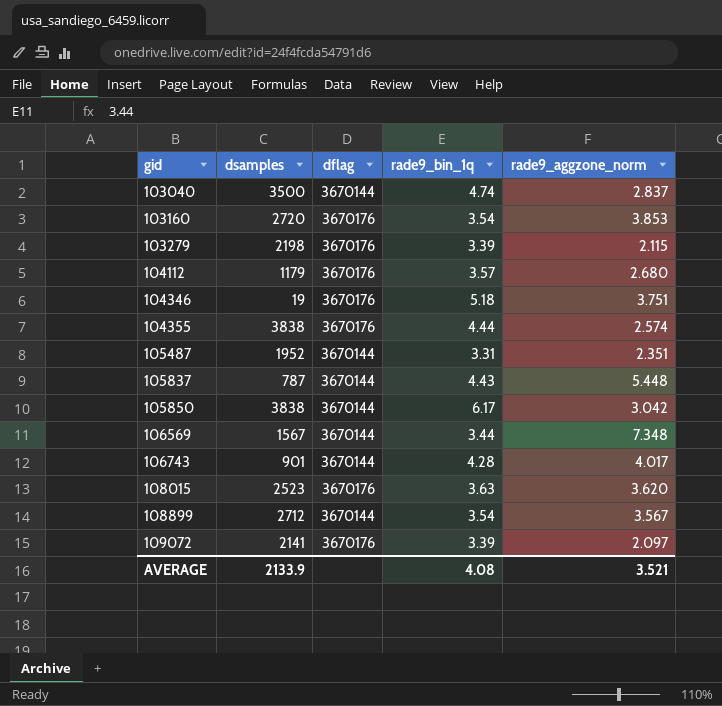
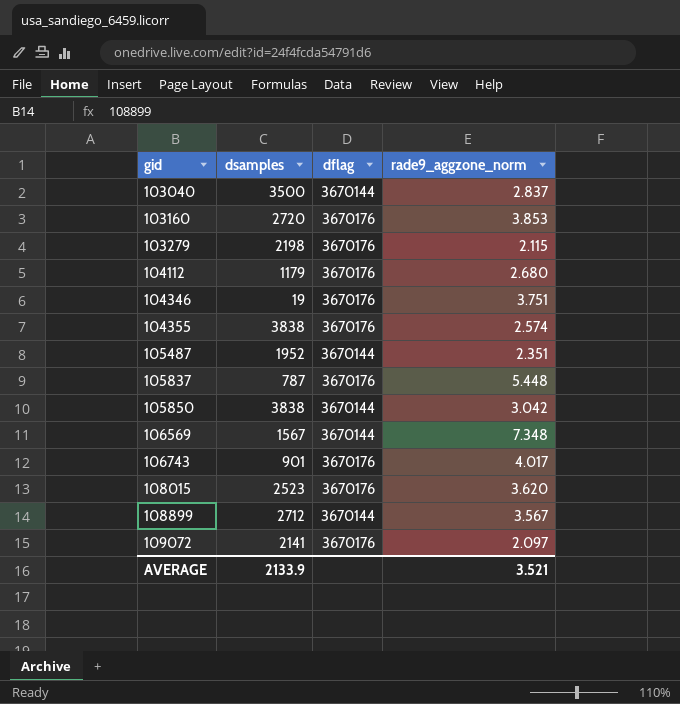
column rade9_bin_1q | position: 4 -> none
105837 | dflag: 3670144 -> 3670176
106743 | dflag: 3670144 -> 3670176

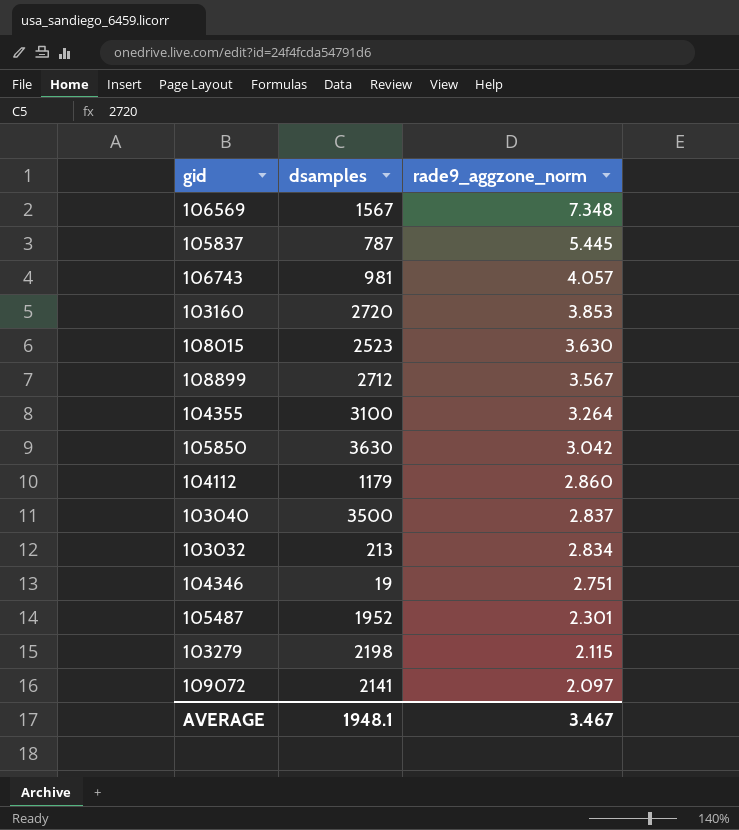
row order: gid ascending -> rade9_aggzone_norm descending
column dflag | position: 3 -> none
105837 | rade9_aggzone_norm: 5.448 -> 5.445
106743 | dsamples: 901 -> 981
106743 | rade9_aggzone_norm: 4.017 -> 4.057
108015 | rade9_aggzone_norm: 3.620 -> 3.630
104355 | dsamples: 3838 -> 3100
104355 | rade9_aggzone_norm: 2.574 -> 3.264
105850 | dsamples: 3838 -> 3630
104112 | rade9_aggzone_norm: 2.680 -> 2.860
row 103032: none -> 213 | 2.834
104346 | rade9_aggzone_norm: 3.751 -> 2.751
105487 | rade9_aggzone_norm: 2.351 -> 2.301
AVERAGE | dsamples: 2133.9 -> 1948.1
AVERAGE | rade9_aggzone_norm: 3.521 -> 3.467

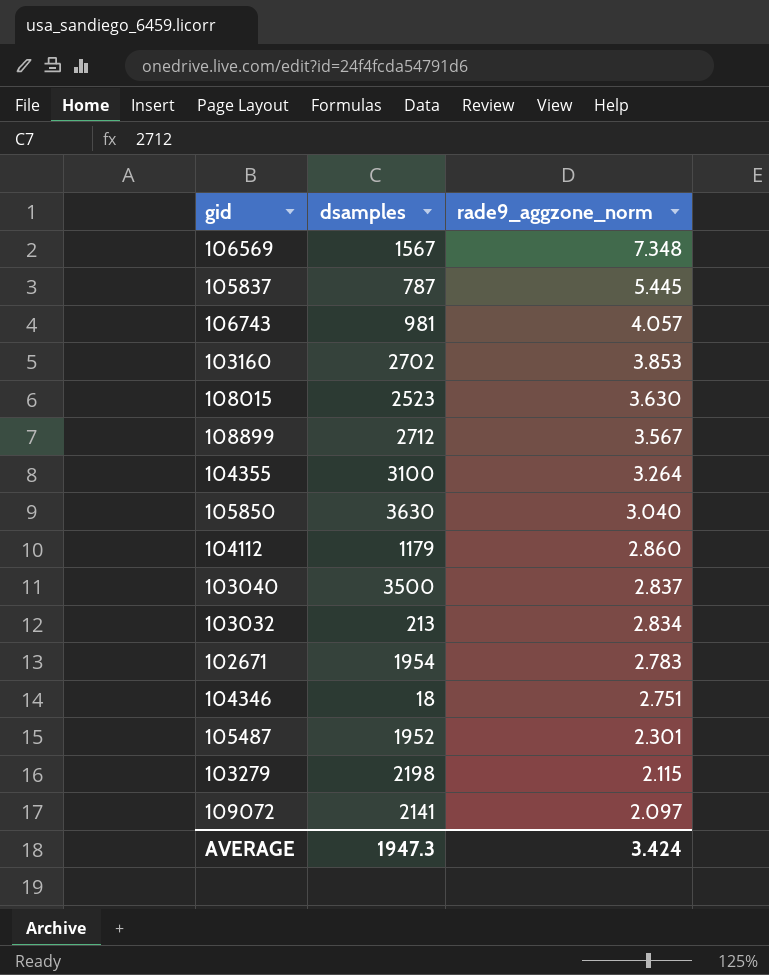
103160 | dsamples: 2720 -> 2702
105850 | rade9_aggzone_norm: 3.042 -> 3.040
row 102671: none -> 1954 | 2.783
104346 | dsamples: 19 -> 18
AVERAGE | dsamples: 1948.1 -> 1947.3
AVERAGE | rade9_aggzone_norm: 3.467 -> 3.424

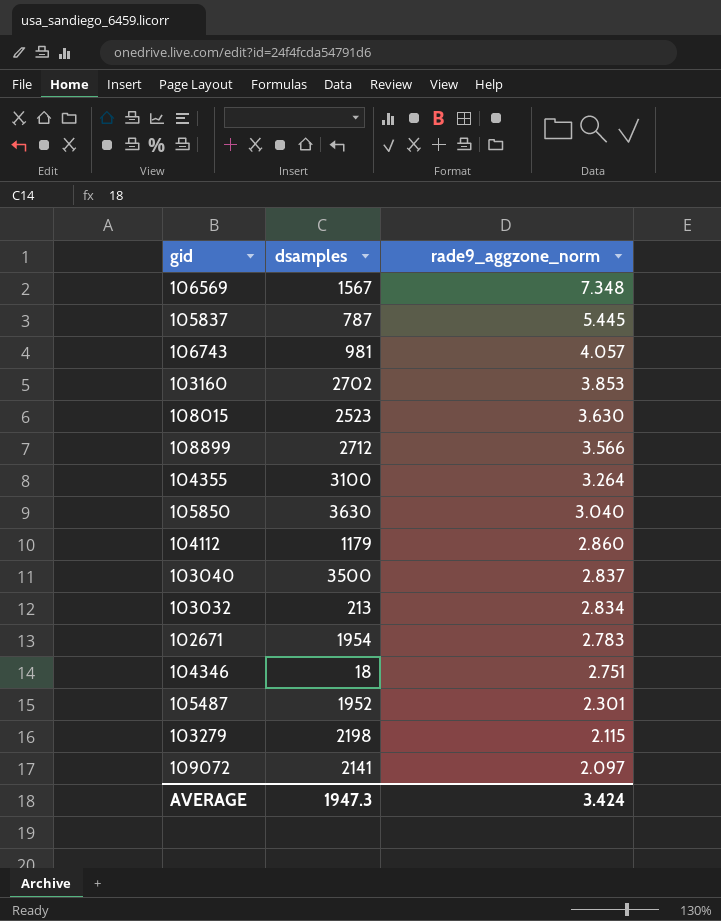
108899 | rade9_aggzone_norm: 3.567 -> 3.566

